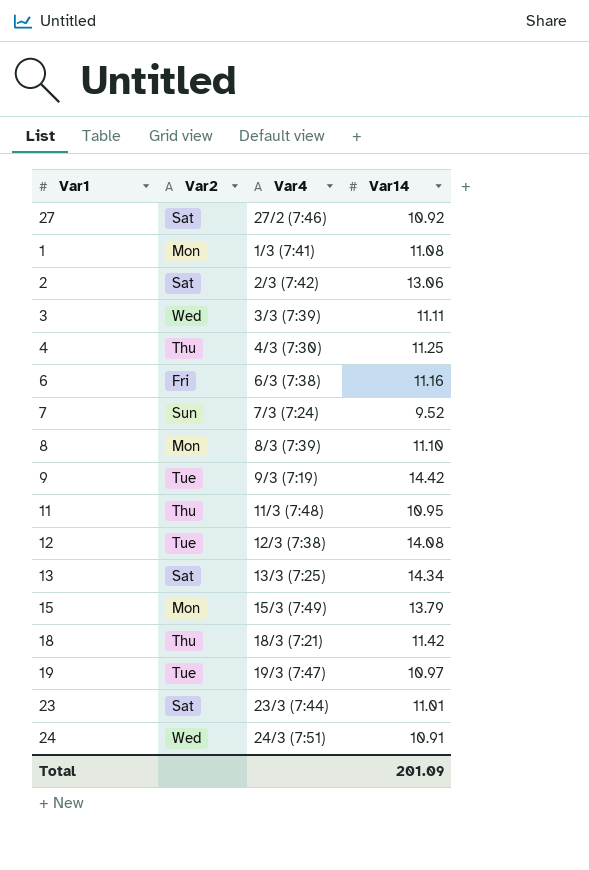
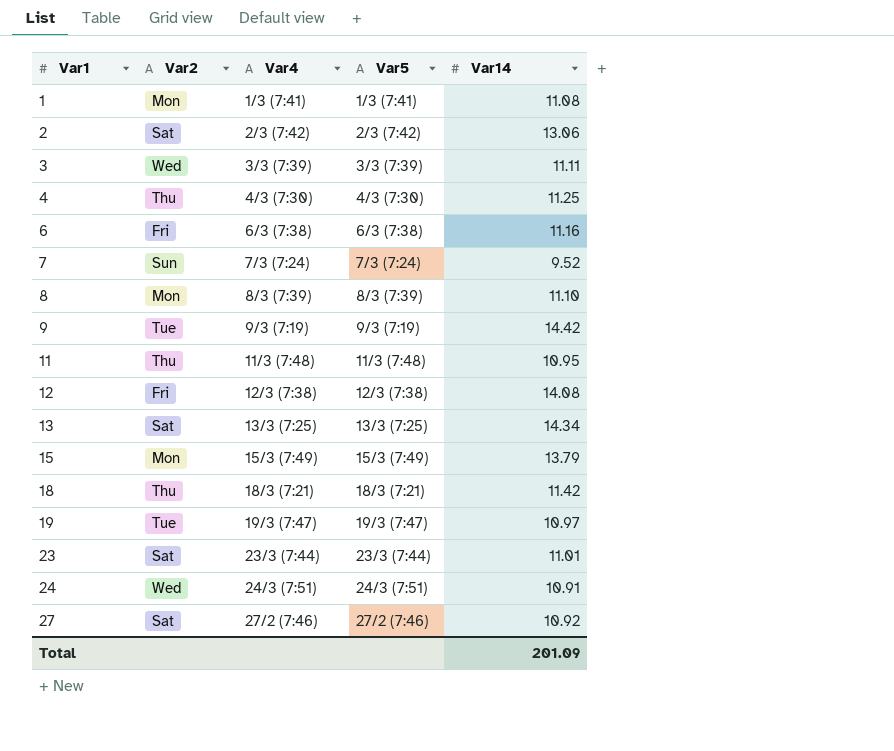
row order: none -> Var1 ascending
column Var5 | position: none -> 4
12 | Var2: Tue -> Fri

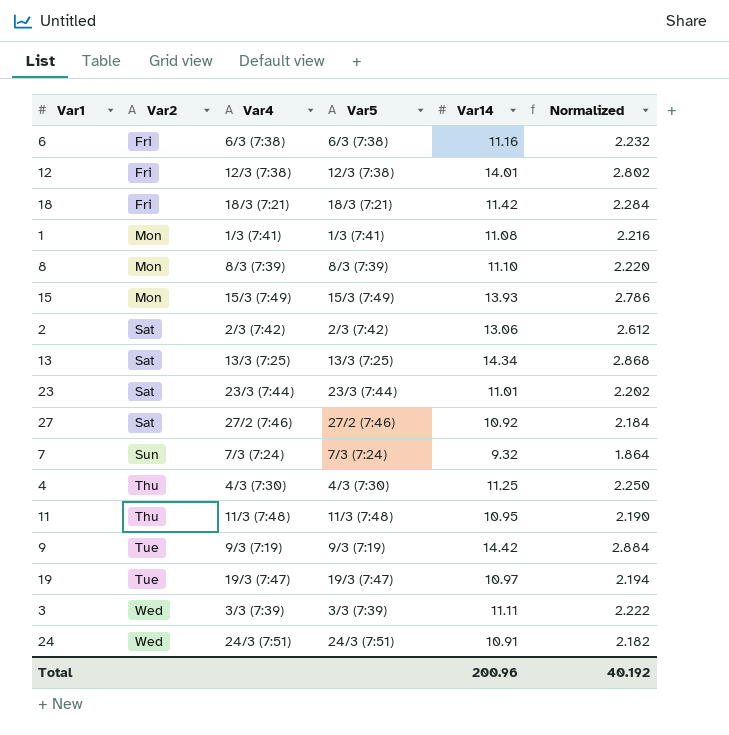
row order: Var1 ascending -> Var2 ascending
column Normalized | formula: none -> [Var14] * 0.2
12 | Var14: 14.08 -> 14.01
18 | Var2: Thu -> Fri
15 | Var14: 13.79 -> 13.93
7 | Var14: 9.52 -> 9.32
Total | Var14: 201.09 -> 200.96

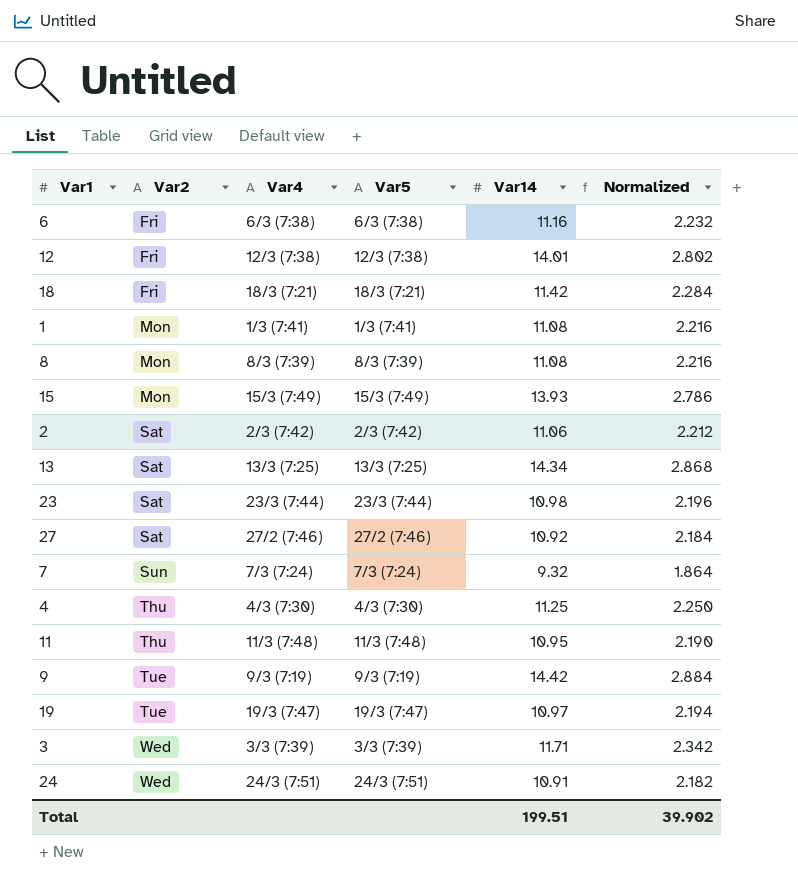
8 | Var14: 11.10 -> 11.08
8 | Normalized: 2.220 -> 2.216
2 | Var14: 13.06 -> 11.06
2 | Normalized: 2.612 -> 2.212
23 | Var14: 11.01 -> 10.98
23 | Normalized: 2.202 -> 2.196
3 | Var14: 11.11 -> 11.71
3 | Normalized: 2.222 -> 2.342
Total | Var14: 200.96 -> 199.51
Total | Normalized: 40.192 -> 39.902

